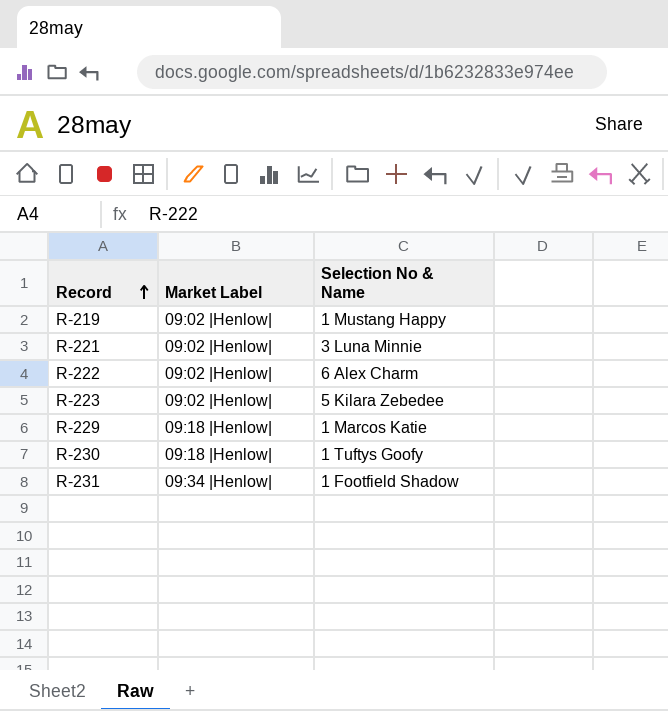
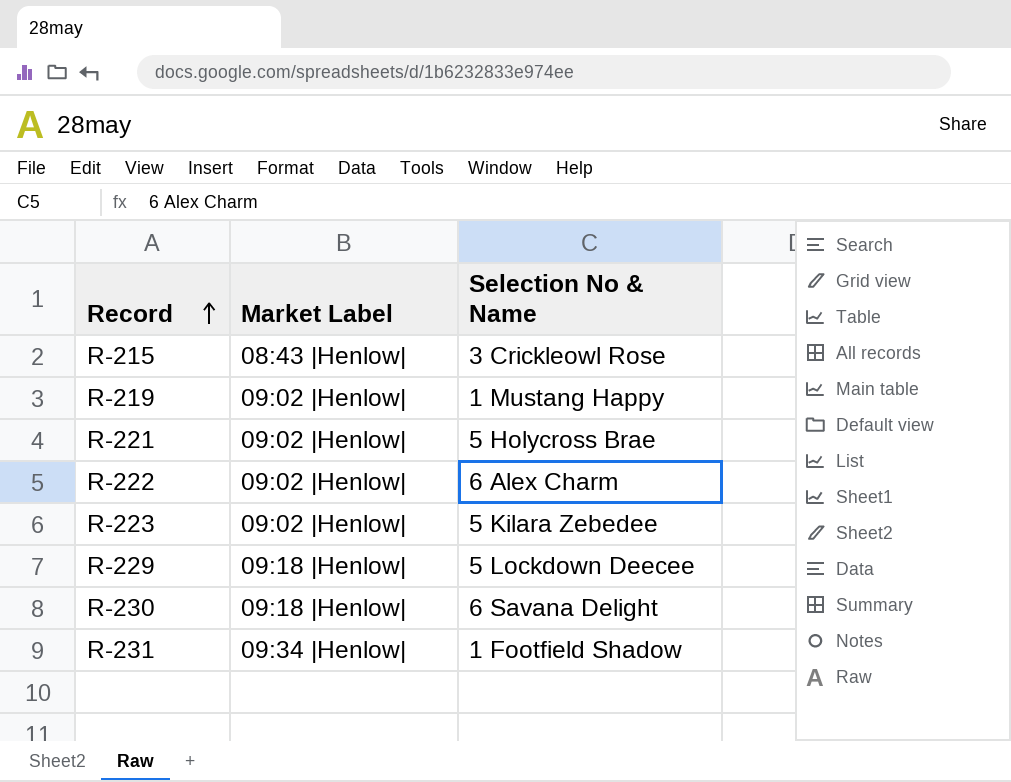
row R-215: none -> 08:43 |Henlow| | 3 Crickleowl Rose
R-221 | Selection No & Name: 3 Luna Minnie -> 5 Holycross Brae
R-229 | Selection No & Name: 1 Marcos Katie -> 5 Lockdown Deecee
R-230 | Selection No & Name: 1 Tuftys Goofy -> 6 Savana Delight

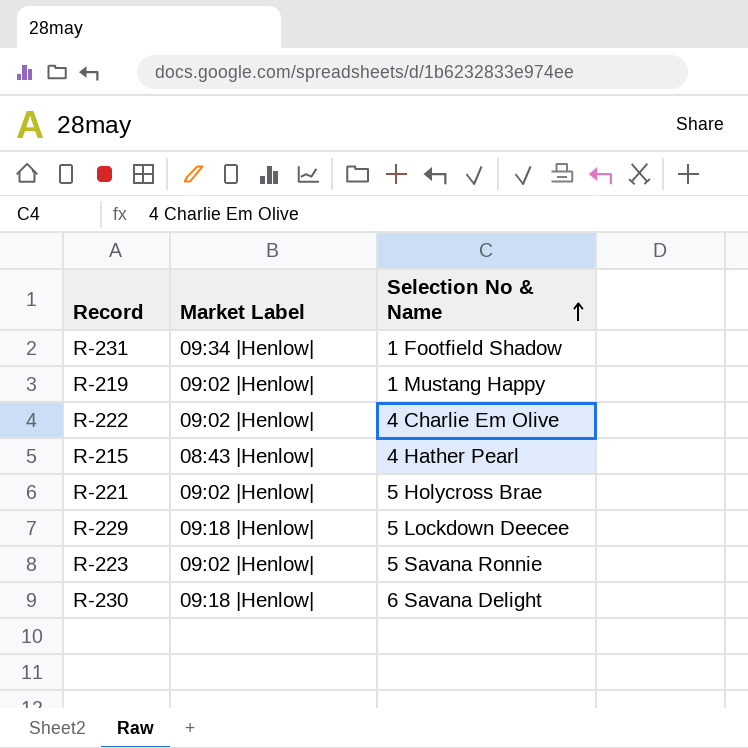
row order: Record ascending -> Selection No & Name ascending
R-222 | Selection No & Name: 6 Alex Charm -> 4 Charlie Em Olive
R-215 | Selection No & Name: 3 Crickleowl Rose -> 4 Hather Pearl
R-223 | Selection No & Name: 5 Kilara Zebedee -> 5 Savana Ronnie

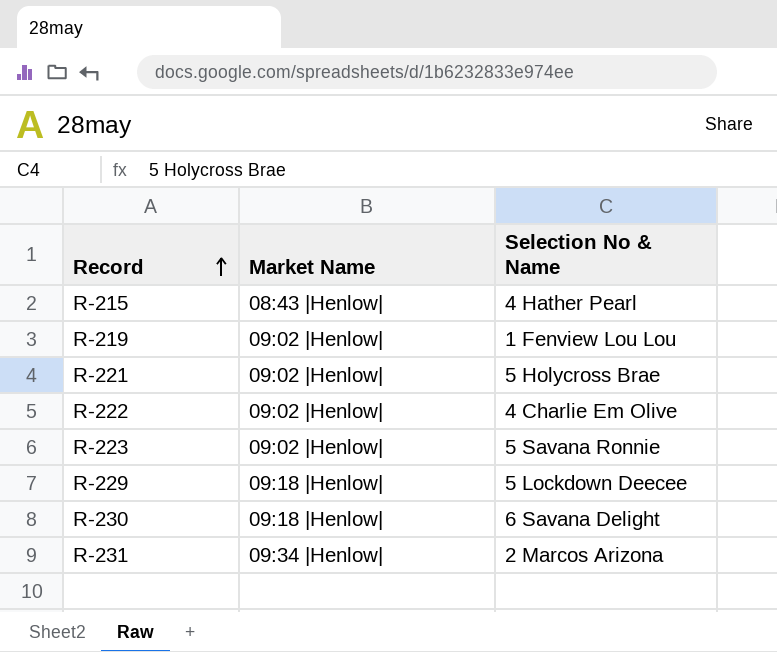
row order: Selection No & Name ascending -> Record ascending
column name: Market Label -> Market Name
R-219 | Selection No & Name: 1 Mustang Happy -> 1 Fenview Lou Lou
R-231 | Selection No & Name: 1 Footfield Shadow -> 2 Marcos Arizona

